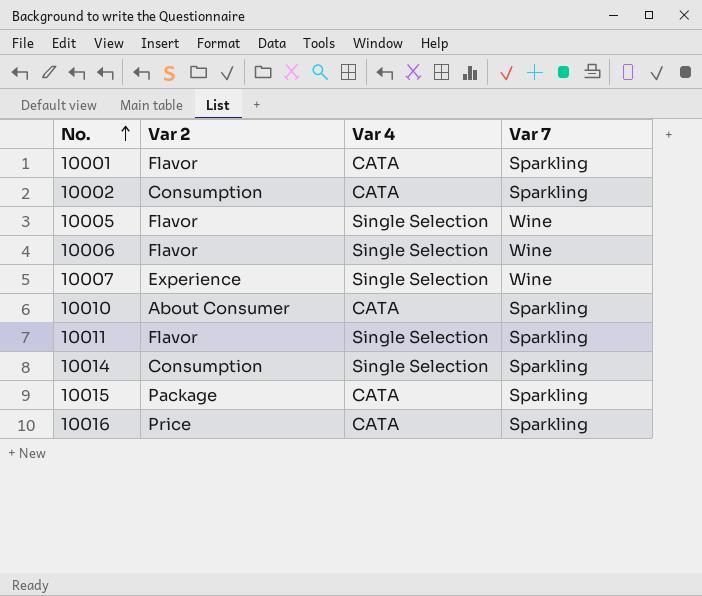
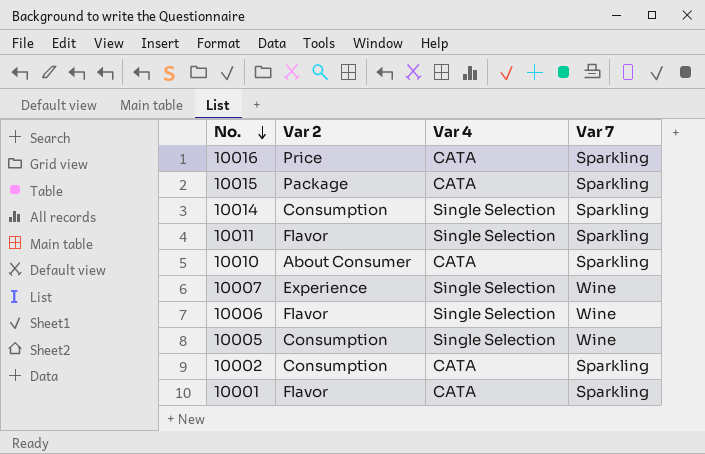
row order: No. ascending -> No. descending
10005 | Var 2: Flavor -> Consumption

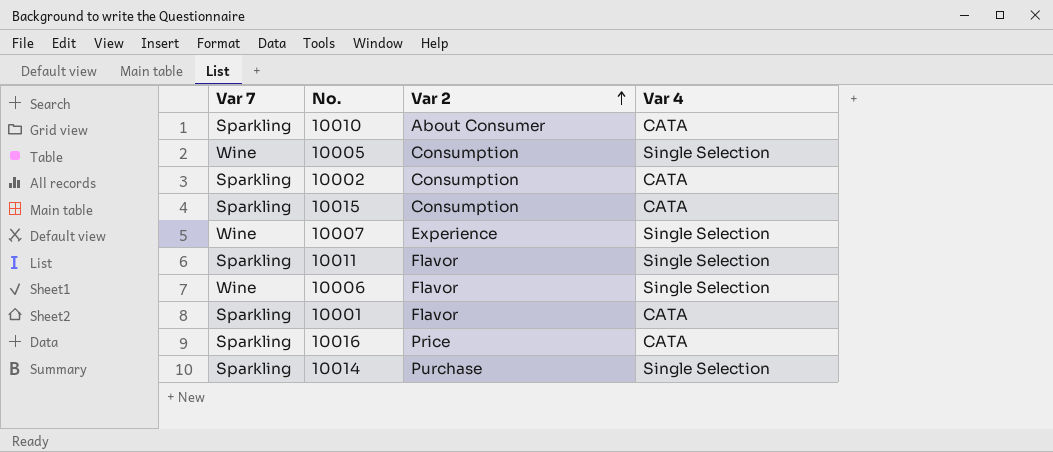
row order: No. descending -> Var 2 ascending
column Var 7 | position: 4 -> 1
10015 | Var 2: Package -> Consumption
10014 | Var 2: Consumption -> Purchase

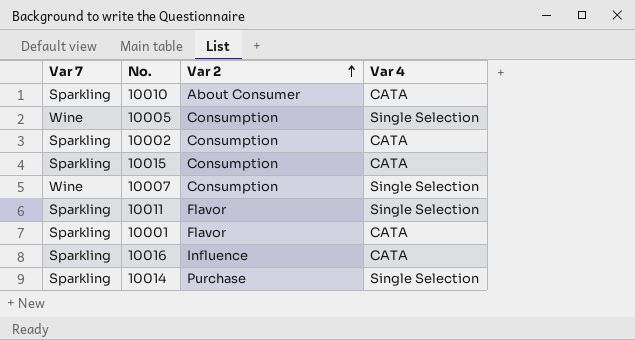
row 10006: Wine | Flavor | Single Selection -> none
10007 | Var 2: Experience -> Consumption
10016 | Var 2: Price -> Influence

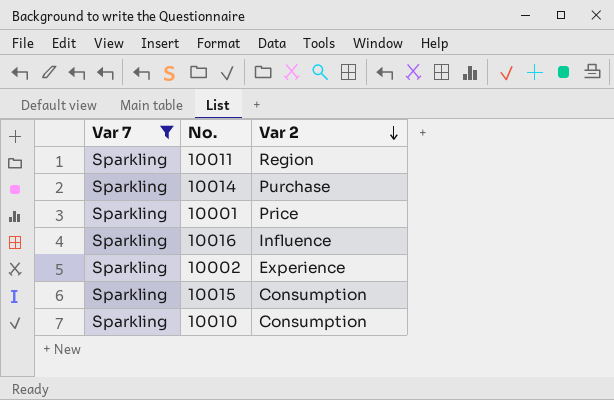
filter: none -> Var 7 = Sparkling
row order: Var 2 ascending -> Var 2 descending
column Var 4 | position: 4 -> none
10011 | Var 2: Flavor -> Region
10001 | Var 2: Flavor -> Price
10002 | Var 2: Consumption -> Experience
10010 | Var 2: About Consumer -> Consumption

